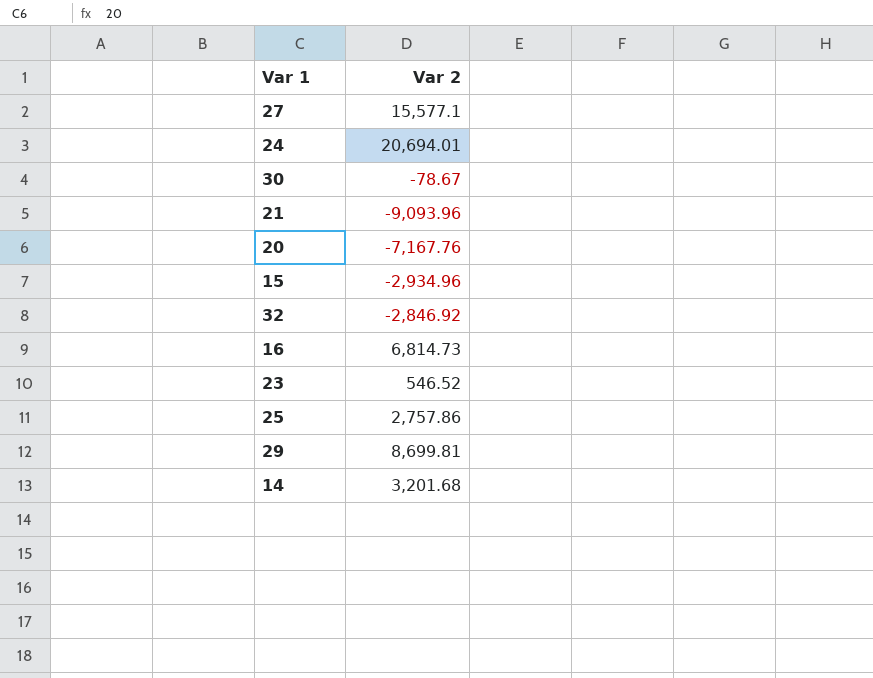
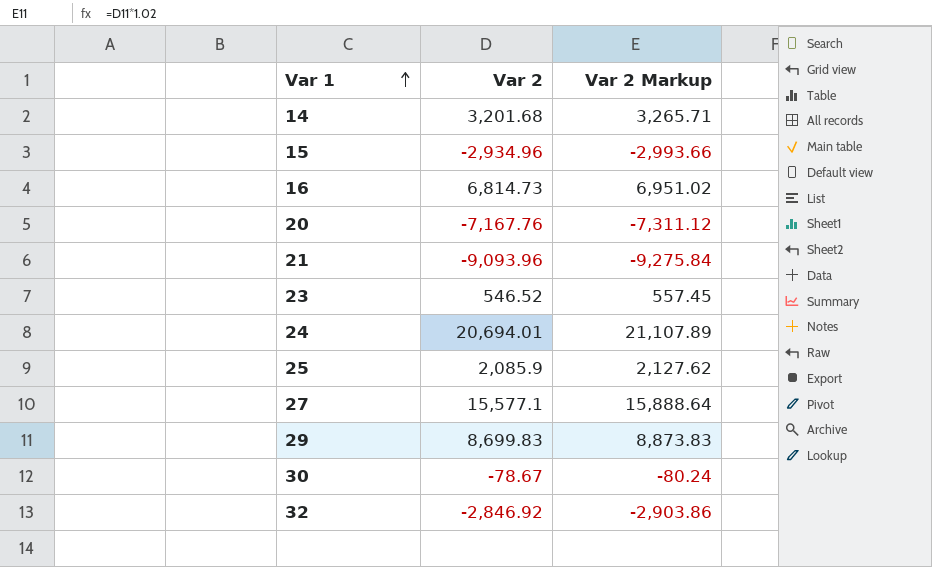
row order: none -> Var 1 ascending
column Var 2 Markup | formula: none -> [Var 2] * 1.02
25 | Var 2: 2,757.86 -> 2,085.9
29 | Var 2: 8,699.81 -> 8,699.83

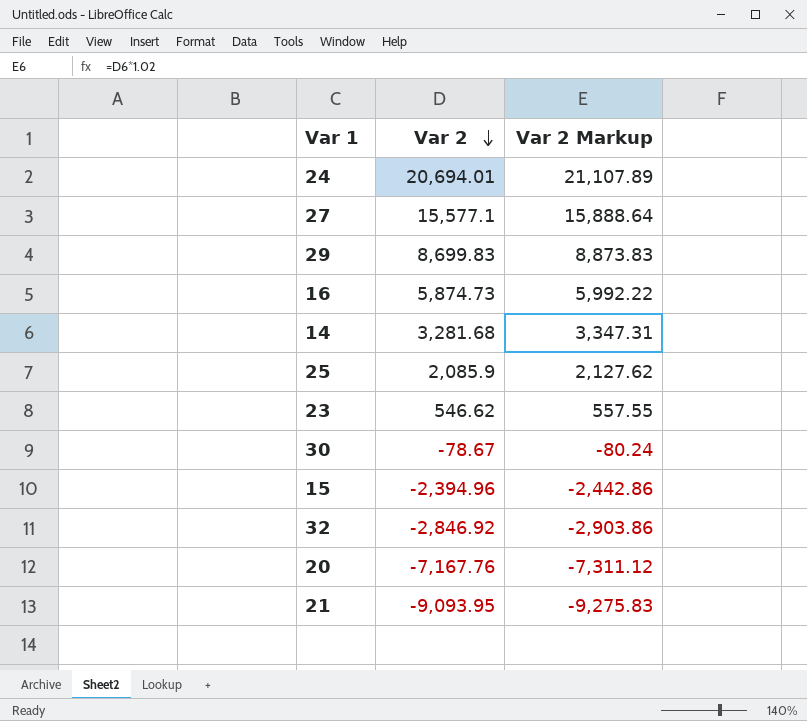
row order: Var 1 ascending -> Var 2 descending
16 | Var 2: 6,814.73 -> 5,874.73
16 | Var 2 Markup: 6,951.02 -> 5,992.22
14 | Var 2: 3,201.68 -> 3,281.68
14 | Var 2 Markup: 3,265.71 -> 3,347.31
23 | Var 2: 546.52 -> 546.62
23 | Var 2 Markup: 557.45 -> 557.55
15 | Var 2: -2,934.96 -> -2,394.96
15 | Var 2 Markup: -2,993.66 -> -2,442.86
21 | Var 2: -9,093.96 -> -9,093.95
21 | Var 2 Markup: -9,275.84 -> -9,275.83

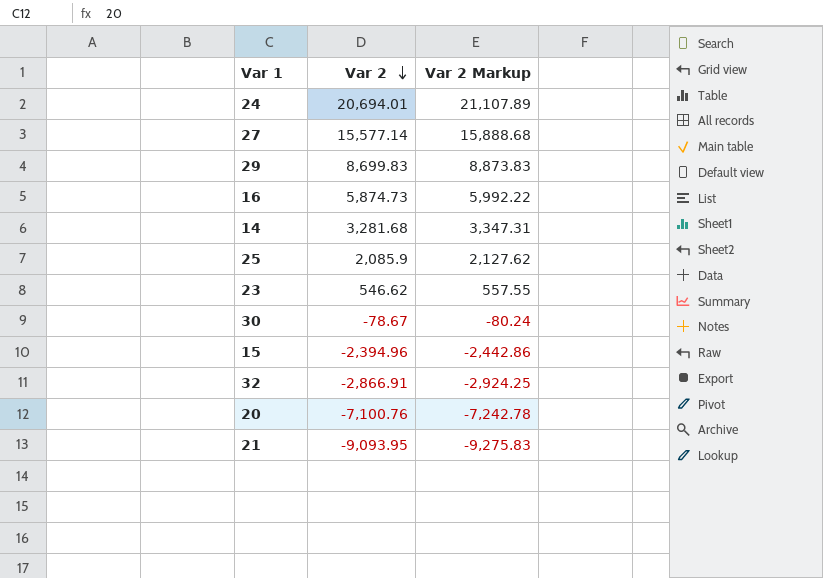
27 | Var 2: 15,577.1 -> 15,577.14
27 | Var 2 Markup: 15,888.64 -> 15,888.68
32 | Var 2: -2,846.92 -> -2,866.91
32 | Var 2 Markup: -2,903.86 -> -2,924.25
20 | Var 2: -7,167.76 -> -7,100.76
20 | Var 2 Markup: -7,311.12 -> -7,242.78

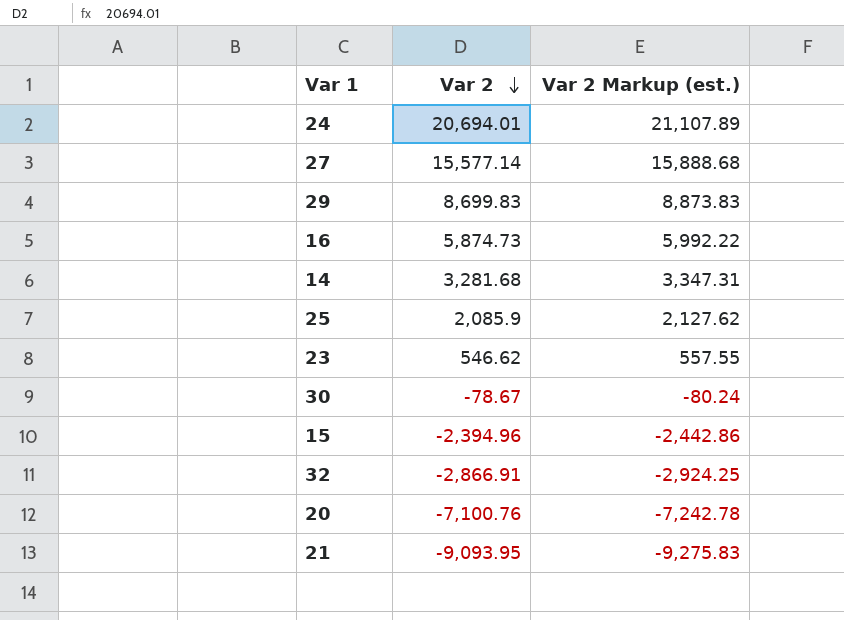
column name: Var 2 Markup -> Var 2 Markup (est.)

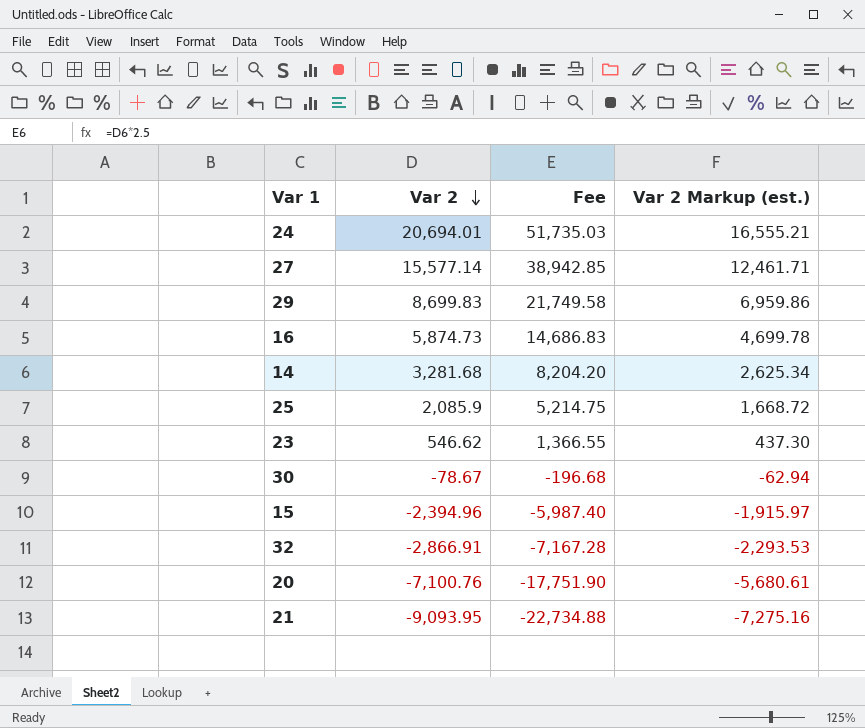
column Fee | formula: none -> [Var 2] * 2.5
column Var 2 Markup (est.) | formula: [Var 2] * 1.02 -> [Var 2] * 0.8

